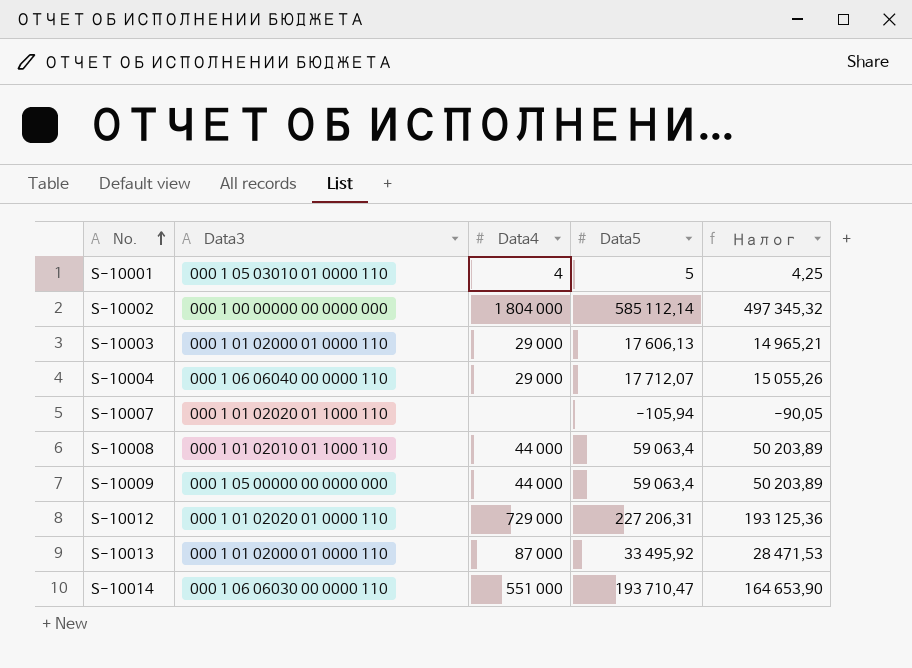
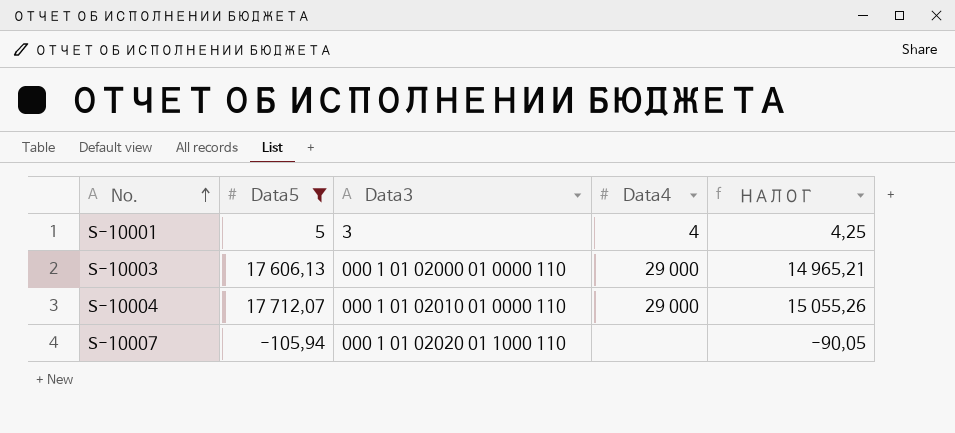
filter: none -> Data5 <= 17 712,07
column Data5 | position: 4 -> 2
column name: Налог -> НАЛОГ
S-10001 | Data3: 000 1 05 03010 01 0000 110 -> 3
S-10004 | Data3: 000 1 06 06040 00 0000 110 -> 000 1 01 02010 01 0000 110

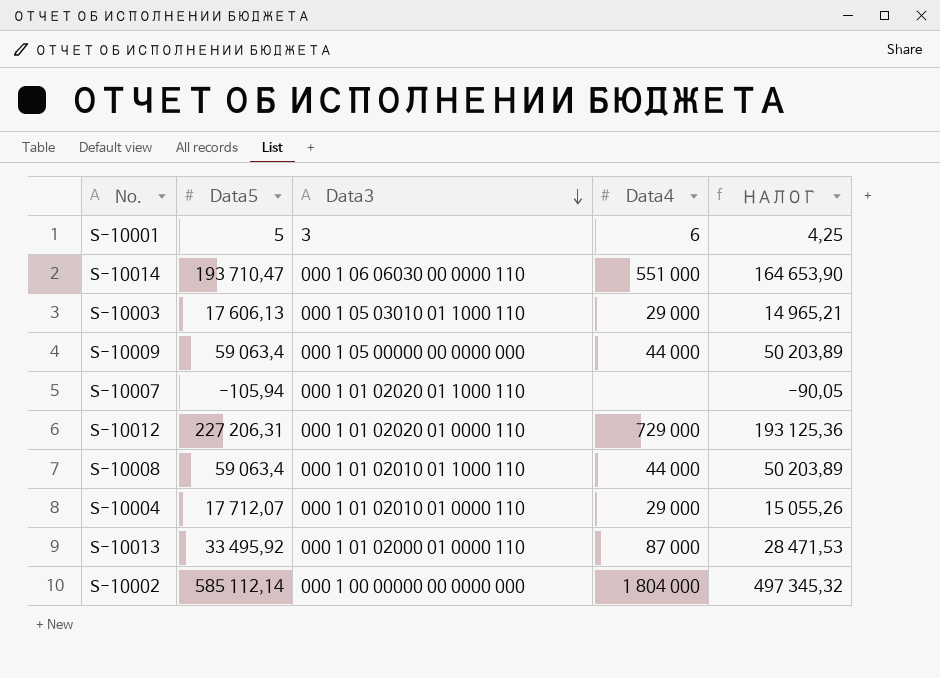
filter: Data5 <= 17 712,07 -> none
row order: No. ascending -> Data3 descending
S-10001 | Data4: 4 -> 6
S-10003 | Data3: 000 1 01 02000 01 0000 110 -> 000 1 05 03010 01 1000 110

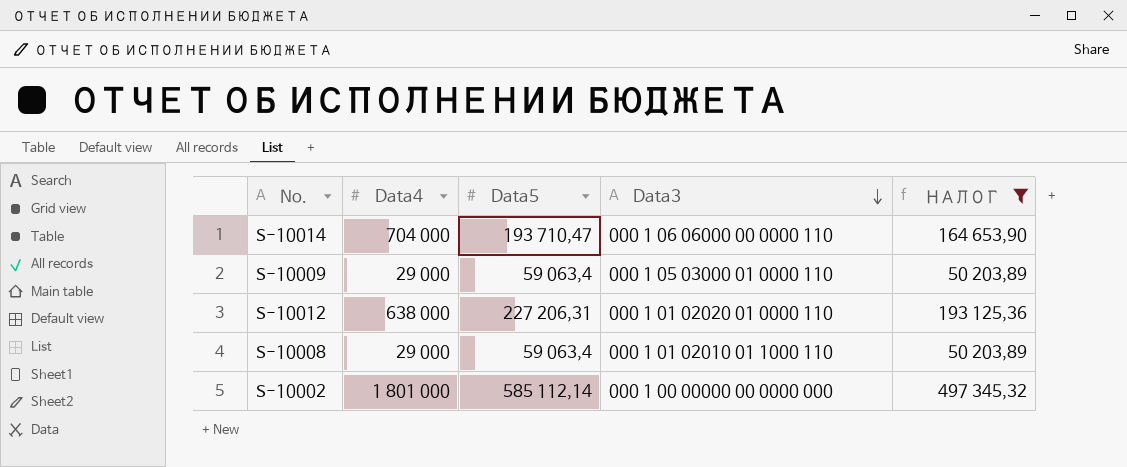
filter: none -> НАЛОГ >= 50 203,89
column Data4 | position: 4 -> 2
S-10014 | Data4: 551 000 -> 704 000
S-10014 | Data3: 000 1 06 06030 00 0000 110 -> 000 1 06 06000 00 0000 110
S-10009 | Data4: 44 000 -> 29 000
S-10009 | Data3: 000 1 05 00000 00 0000 000 -> 000 1 05 03000 01 0000 110
S-10012 | Data4: 729 000 -> 638 000
S-10008 | Data4: 44 000 -> 29 000
S-10002 | Data4: 1 804 000 -> 1 801 000

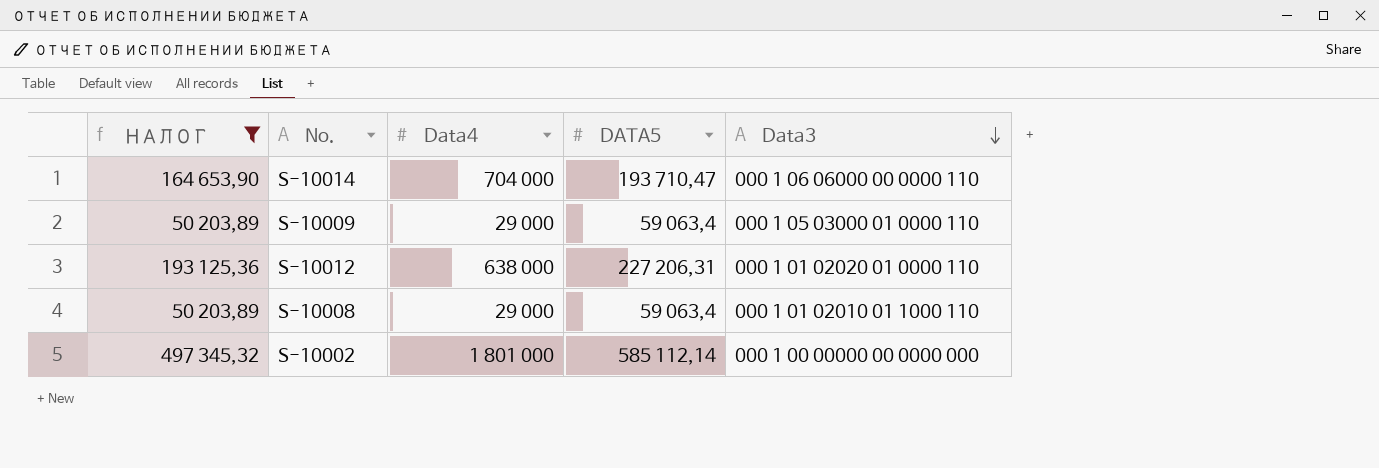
column НАЛОГ | position: 5 -> 1
column name: Data5 -> DATA5

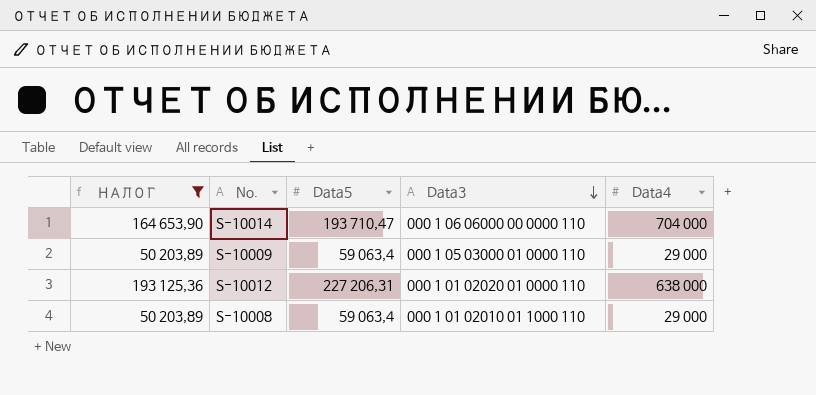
column name: DATA5 -> Data5
column Data4 | position: 3 -> 5
row S-10002: 497 345,32 | 1 801 000 | 585 112,14 | 000 1 00 00000 00 0000 000 -> none

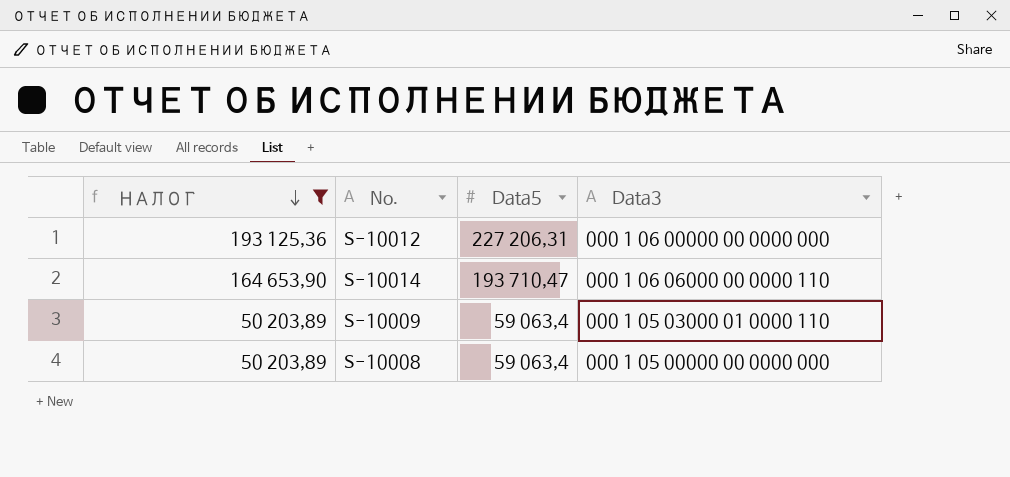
row order: Data3 descending -> НАЛОГ descending
column Data4 | position: 5 -> none
S-10012 | Data3: 000 1 01 02020 01 0000 110 -> 000 1 06 00000 00 0000 000
S-10008 | Data3: 000 1 01 02010 01 1000 110 -> 000 1 05 00000 00 0000 000

